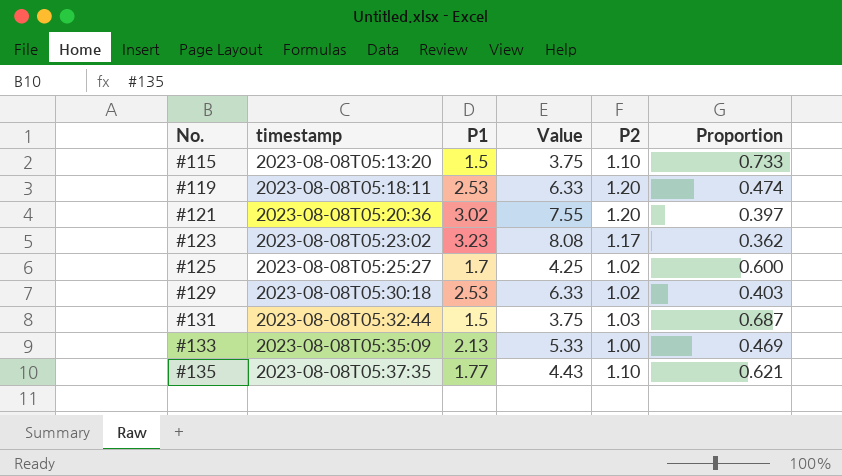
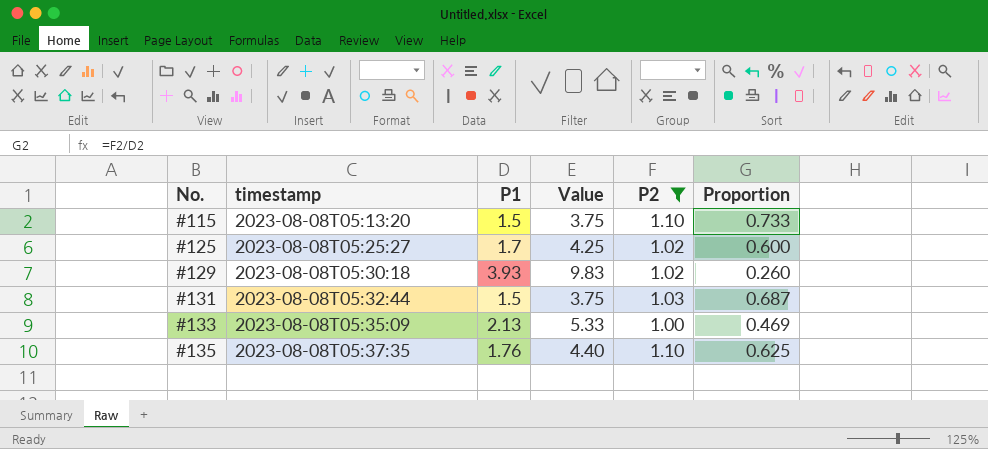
filter: none -> P2 <= 1.10
#129 | P1: 2.53 -> 3.93
#129 | Value: 6.33 -> 9.83
#129 | Proportion: 0.403 -> 0.260
#135 | P1: 1.77 -> 1.76
#135 | Value: 4.43 -> 4.40
#135 | Proportion: 0.621 -> 0.625

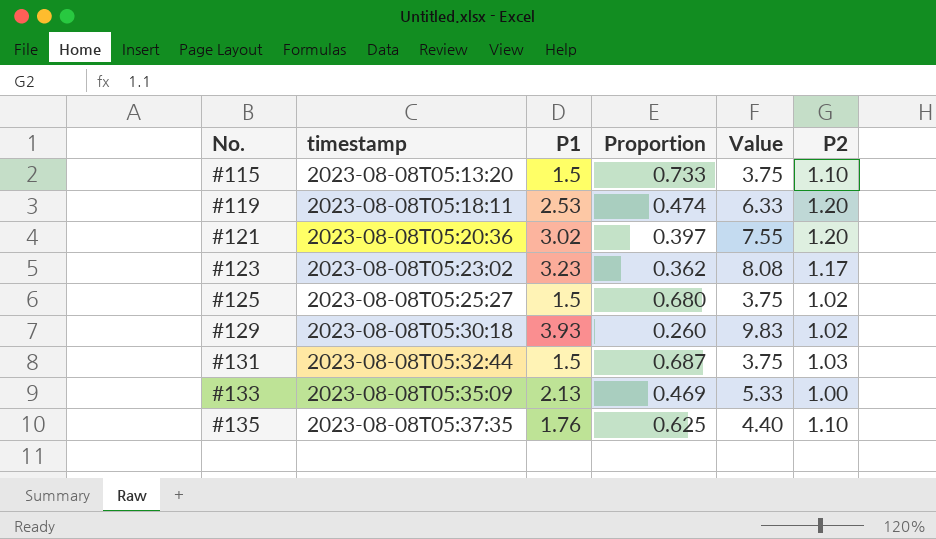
filter: P2 <= 1.10 -> none
column Proportion | position: 6 -> 4
#125 | P1: 1.7 -> 1.5
#125 | Proportion: 0.600 -> 0.680
#125 | Value: 4.25 -> 3.75

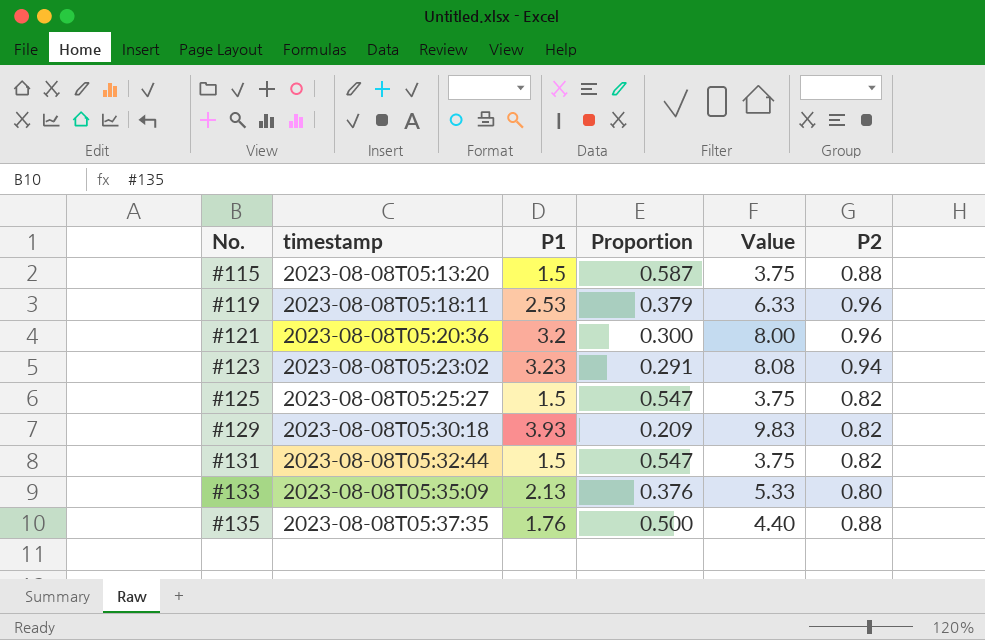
#115 | Proportion: 0.733 -> 0.587
#115 | P2: 1.10 -> 0.88
#119 | Proportion: 0.474 -> 0.379
#119 | P2: 1.20 -> 0.96
#121 | P1: 3.02 -> 3.2
#121 | Proportion: 0.397 -> 0.300
#121 | Value: 7.55 -> 8.00
#121 | P2: 1.20 -> 0.96
#123 | Proportion: 0.362 -> 0.291
#123 | P2: 1.17 -> 0.94
#125 | Proportion: 0.680 -> 0.547
#125 | P2: 1.02 -> 0.82
#129 | Proportion: 0.260 -> 0.209
#129 | P2: 1.02 -> 0.82
#131 | Proportion: 0.687 -> 0.547
#131 | P2: 1.03 -> 0.82
#133 | Proportion: 0.469 -> 0.376
#133 | P2: 1.00 -> 0.80
#135 | Proportion: 0.625 -> 0.500
#135 | P2: 1.10 -> 0.88

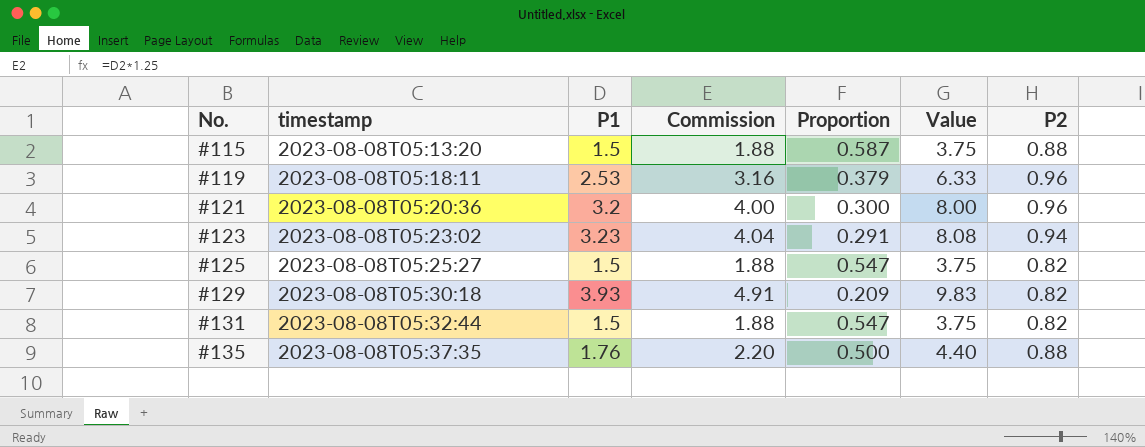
column Commission | formula: none -> [P1] * 1.25
row #133: 2023-08-08T05:35:09 | 2.13 | 0.376 | 5.33 | 0.80 -> none

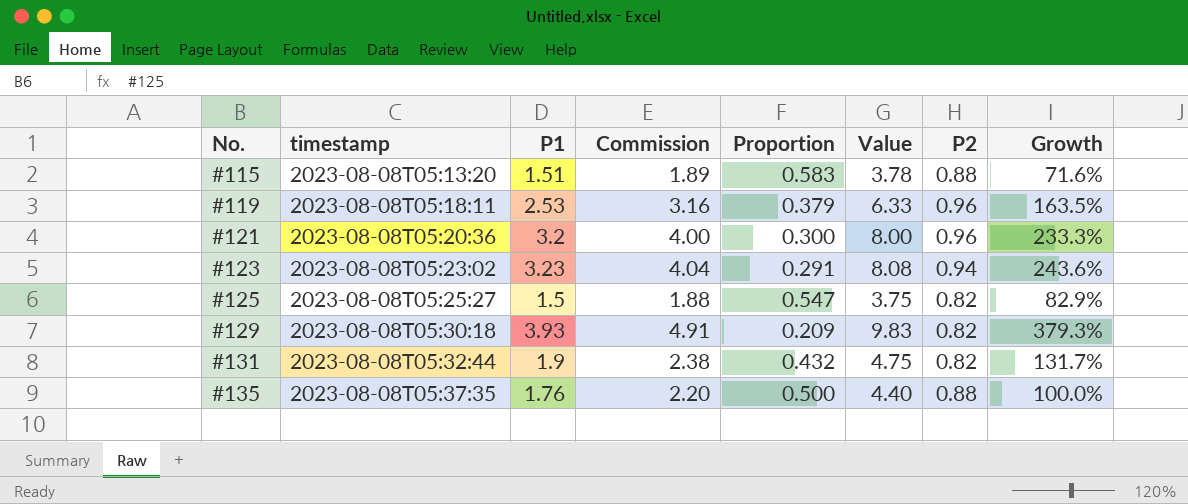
column Growth | formula: none -> ([P1] - [P2]) / [P2]
#115 | P1: 1.5 -> 1.51
#115 | Commission: 1.88 -> 1.89
#115 | Proportion: 0.587 -> 0.583
#115 | Value: 3.75 -> 3.78
#131 | P1: 1.5 -> 1.9
#131 | Commission: 1.88 -> 2.38
#131 | Proportion: 0.547 -> 0.432
#131 | Value: 3.75 -> 4.75

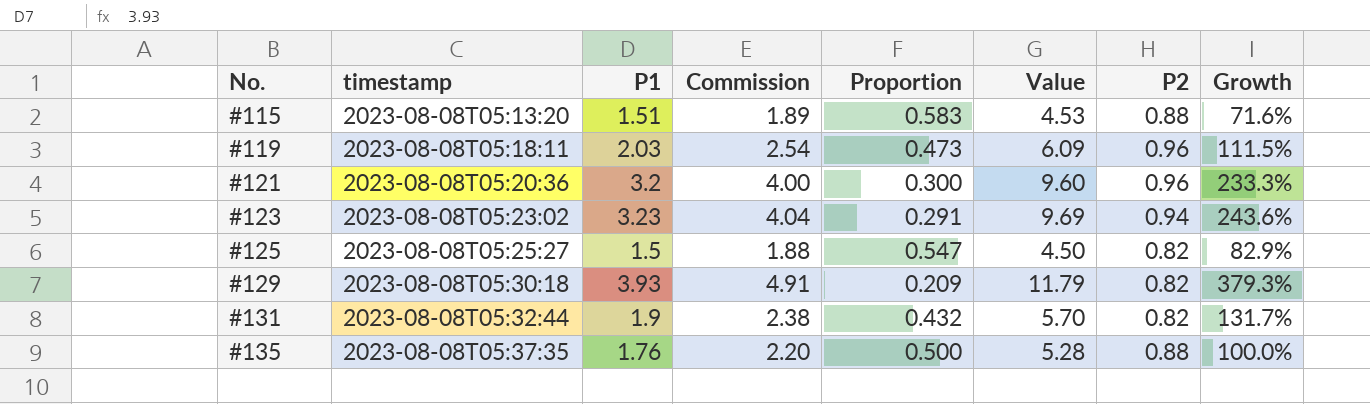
column Value | formula: [P1] * 2.5 -> [P1] * 3
#119 | P1: 2.53 -> 2.03
#119 | Commission: 3.16 -> 2.54
#119 | Proportion: 0.379 -> 0.473
#119 | Growth: 163.5% -> 111.5%

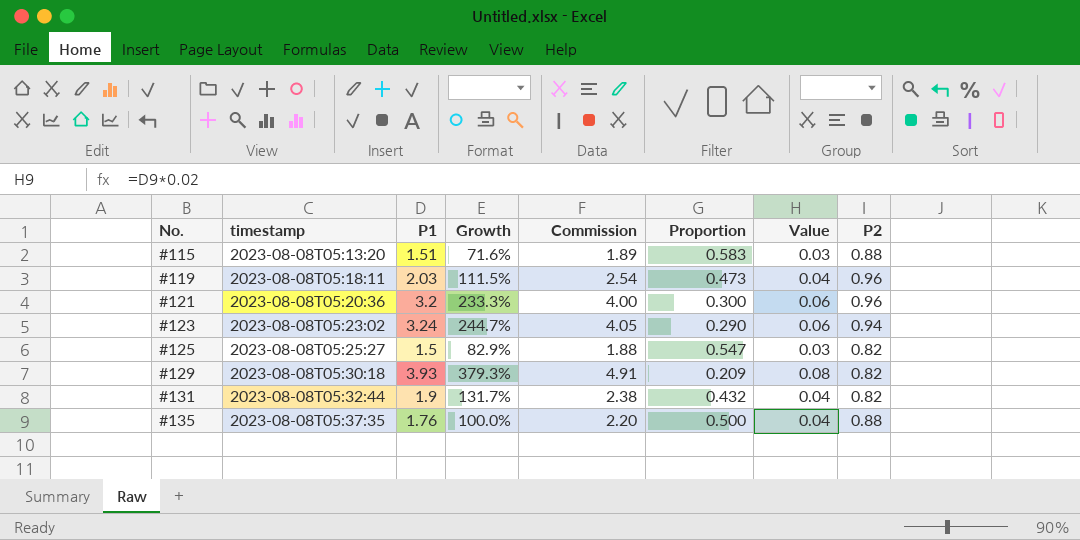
column Growth | position: 8 -> 4
column Value | formula: [P1] * 3 -> [P1] * 0.02
#123 | P1: 3.23 -> 3.24
#123 | Growth: 243.6% -> 244.7%
#123 | Commission: 4.04 -> 4.05
#123 | Proportion: 0.291 -> 0.290

